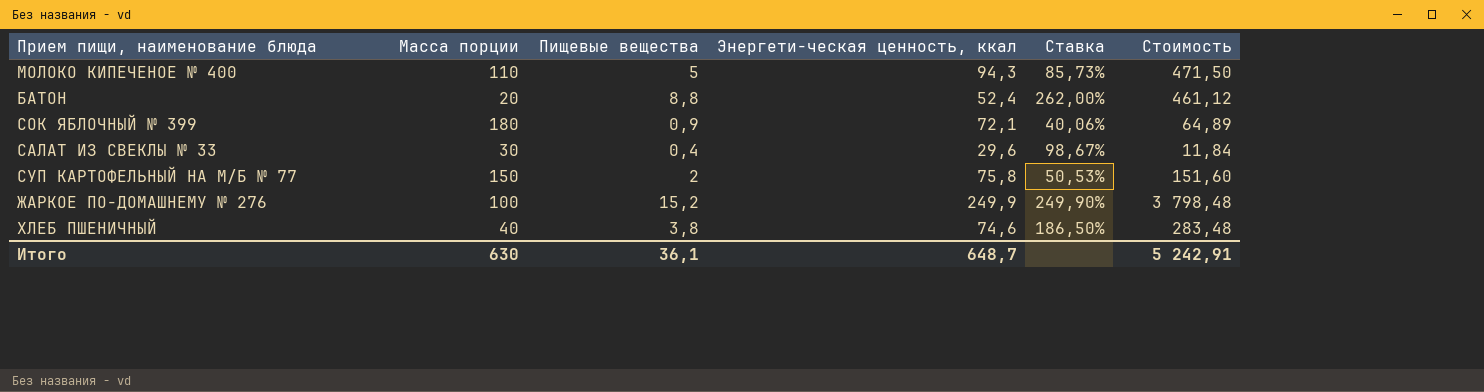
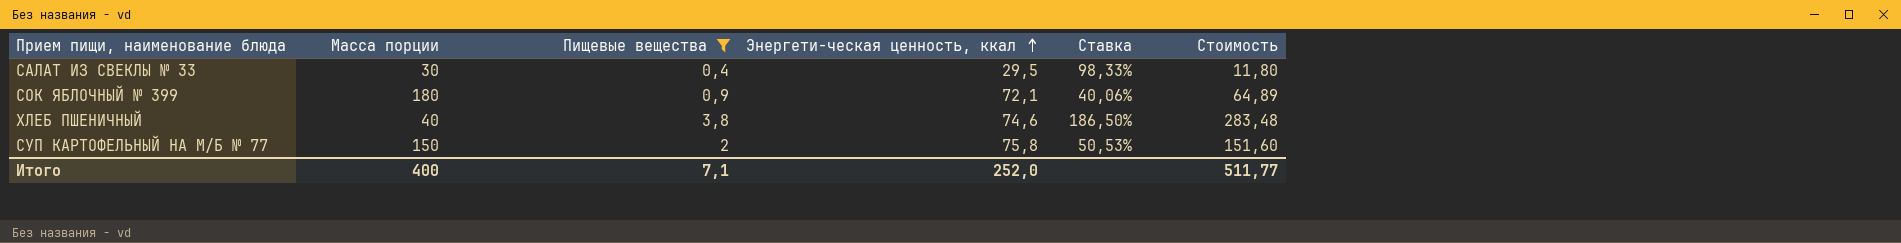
filter: none -> Пищевые вещества <= 3,8
row order: none -> Энергети-ческая ценность, ккал ascending
САЛАТ ИЗ СВЕКЛЫ № 33 | Энергети-ческая ценность, ккал: 29,6 -> 29,5
САЛАТ ИЗ СВЕКЛЫ № 33 | Ставка: 98,67% -> 98,33%
САЛАТ ИЗ СВЕКЛЫ № 33 | Стоимость: 11,84 -> 11,80
Итого | Масса порции: 630 -> 400
Итого | Пищевые вещества: 36,1 -> 7,1
Итого | Энергети-ческая ценность, ккал: 648,7 -> 252,0
Итого | Стоимость: 5 242,91 -> 511,77

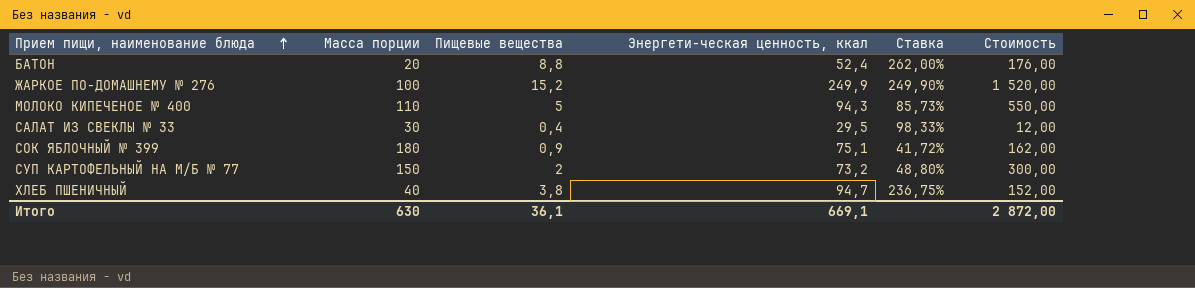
filter: Пищевые вещества <= 3,8 -> none
row order: Энергети-ческая ценность, ккал ascending -> Прием пищи, наименование блюда ascending
column Стоимость | formula: [Пищевые вещества] * [Энергети-ческая ценность, ккал] -> [Масса порции] * [Пищевые вещества]
СОК ЯБЛОЧНЫЙ № 399 | Энергети-ческая ценность, ккал: 72,1 -> 75,1
СОК ЯБЛОЧНЫЙ № 399 | Ставка: 40,06% -> 41,72%
СУП КАРТОФЕЛЬНЫЙ НА М/Б № 77 | Энергети-ческая ценность, ккал: 75,8 -> 73,2
СУП КАРТОФЕЛЬНЫЙ НА М/Б № 77 | Ставка: 50,53% -> 48,80%
ХЛЕБ ПШЕНИЧНЫЙ | Энергети-ческая ценность, ккал: 74,6 -> 94,7
ХЛЕБ ПШЕНИЧНЫЙ | Ставка: 186,50% -> 236,75%
Итого | Масса порции: 400 -> 630
Итого | Пищевые вещества: 7,1 -> 36,1
Итого | Энергети-ческая ценность, ккал: 252,0 -> 669,1
Итого | Стоимость: 511,77 -> 2 872,00

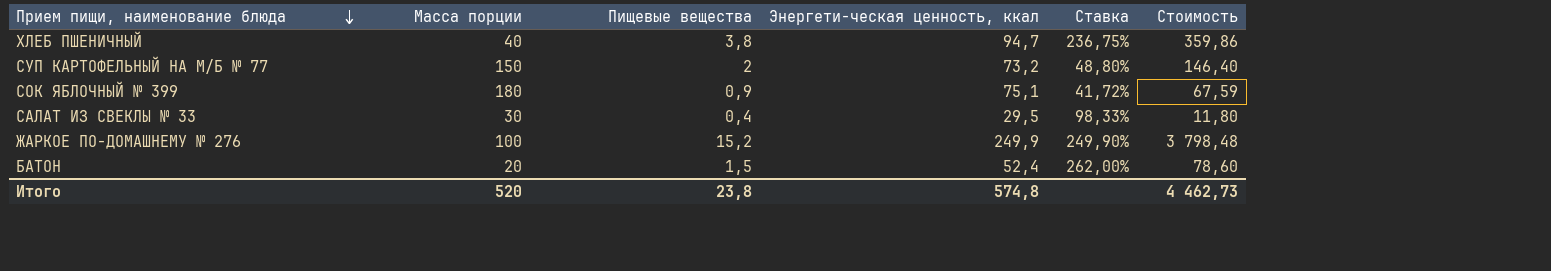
row order: Прием пищи, наименование блюда ascending -> Прием пищи, наименование блюда descending
column Стоимость | formula: [Масса порции] * [Пищевые вещества] -> [Пищевые вещества] * [Энергети-ческая ценность, ккал]
row МОЛОКО КИПЕЧЕНОЕ № 400: 110 | 5 | 94,3 | 85,73% | 550,00 -> none
БАТОН | Пищевые вещества: 8,8 -> 1,5
Итого | Масса порции: 630 -> 520
Итого | Пищевые вещества: 36,1 -> 23,8
Итого | Энергети-ческая ценность, ккал: 669,1 -> 574,8
Итого | Стоимость: 2 872,00 -> 4 462,73

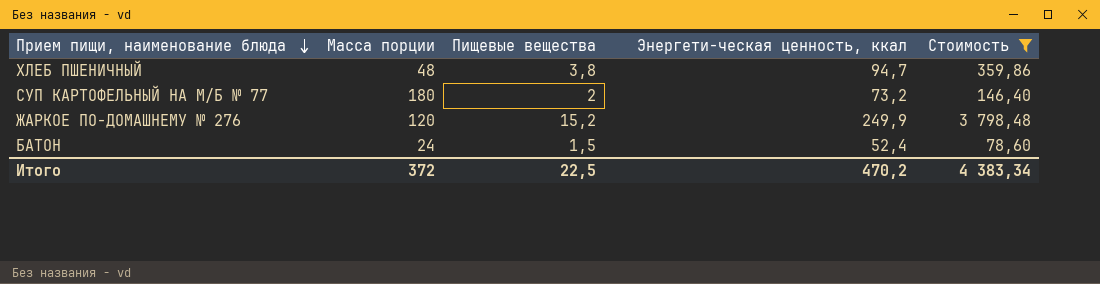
filter: none -> Стоимость >= 78,60
column Ставка | formula: [Энергети-ческая ценность, ккал] / [Масса порции] -> none
ХЛЕБ ПШЕНИЧНЫЙ | Масса порции: 40 -> 48
СУП КАРТОФЕЛЬНЫЙ НА М/Б № 77 | Масса порции: 150 -> 180
ЖАРКОЕ ПО-ДОМАШНЕМУ № 276 | Масса порции: 100 -> 120
БАТОН | Масса порции: 20 -> 24
Итого | Масса порции: 520 -> 372
Итого | Пищевые вещества: 23,8 -> 22,5
Итого | Энергети-ческая ценность, ккал: 574,8 -> 470,2
Итого | Стоимость: 4 462,73 -> 4 383,34

